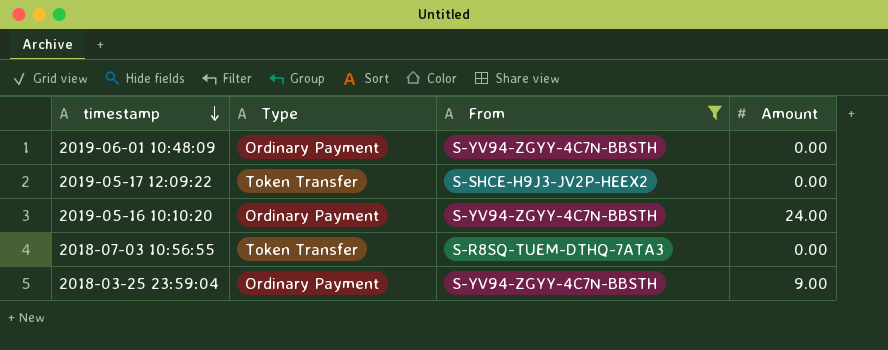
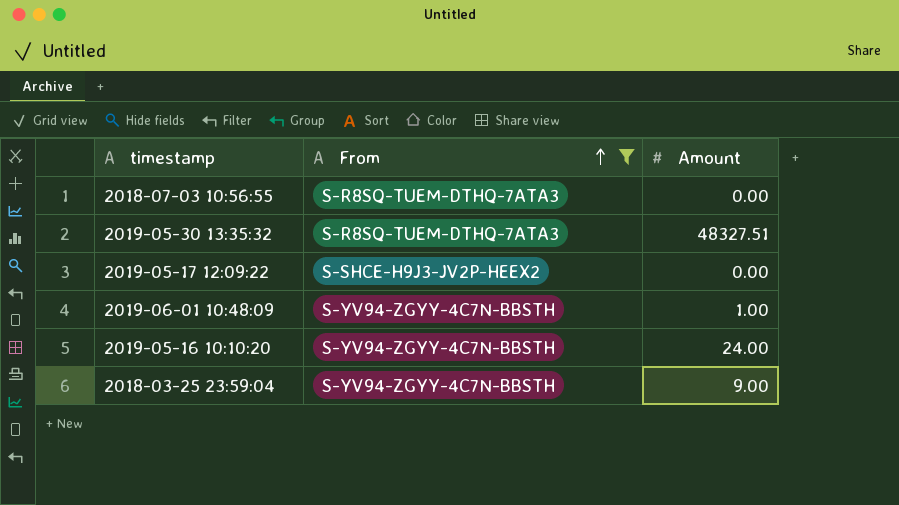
row order: timestamp descending -> From ascending
column Type | position: 2 -> none
row 2019-05-30 13:35:32: none -> S-R8SQ-TUEM-DTHQ-7ATA3 | 48327.51
2019-06-01 10:48:09 | Amount: 0.00 -> 1.00

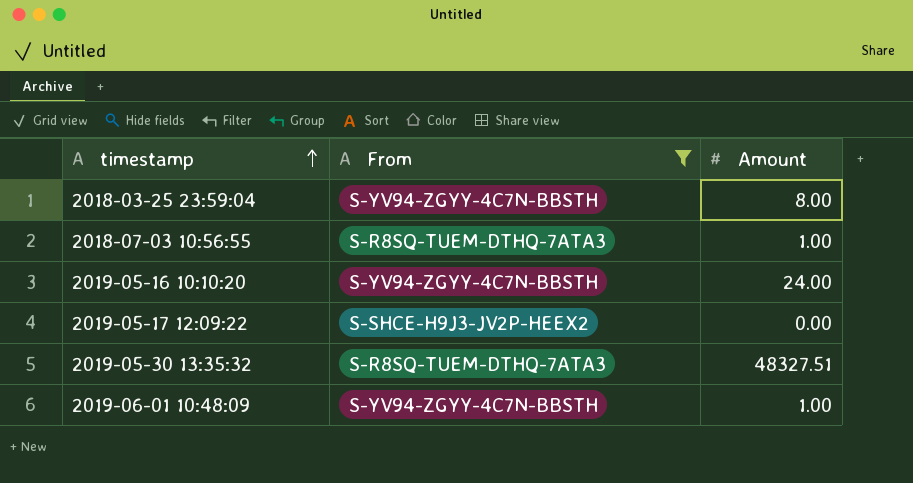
row order: From ascending -> timestamp ascending
2018-03-25 23:59:04 | Amount: 9.00 -> 8.00
2018-07-03 10:56:55 | Amount: 0.00 -> 1.00

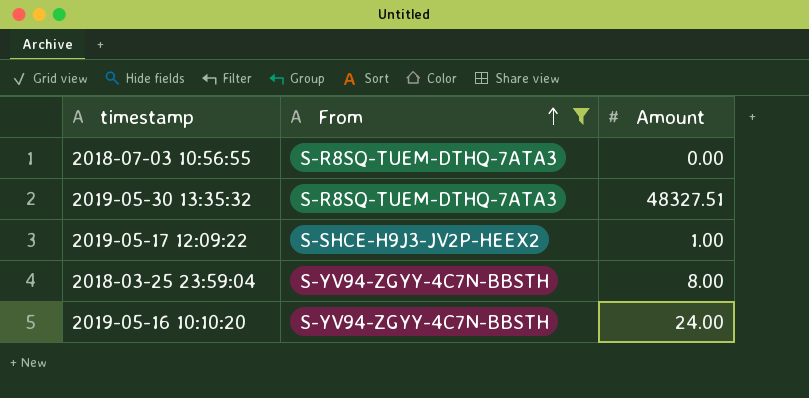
row order: timestamp ascending -> From ascending
row 2019-06-01 10:48:09: S-YV94-ZGYY-4C7N-BBSTH | 1.00 -> none
2018-07-03 10:56:55 | Amount: 1.00 -> 0.00
2019-05-17 12:09:22 | Amount: 0.00 -> 1.00

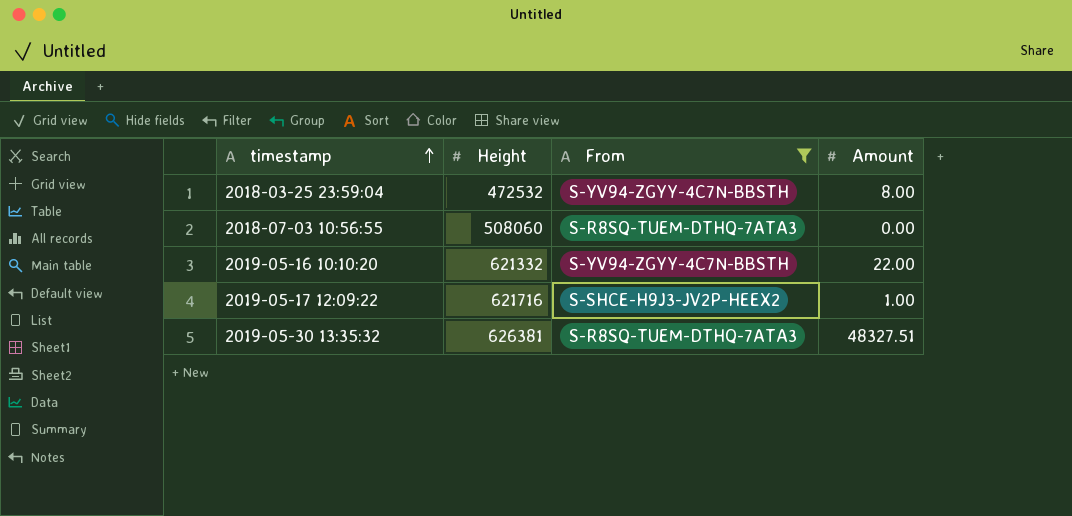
row order: From ascending -> timestamp ascending
column Height | position: none -> 2
2019-05-16 10:10:20 | Amount: 24.00 -> 22.00

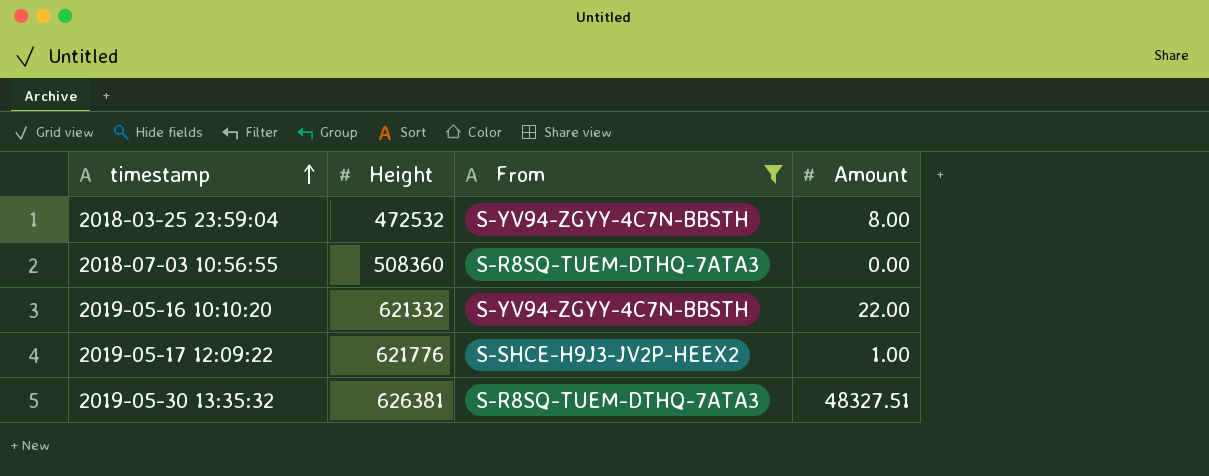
2018-07-03 10:56:55 | Height: 508060 -> 508360
2019-05-17 12:09:22 | Height: 621716 -> 621776

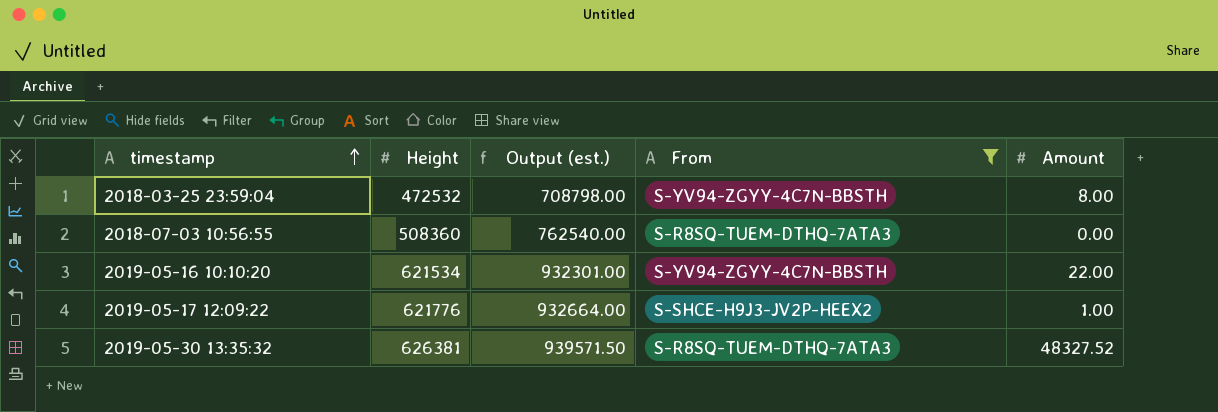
column Output (est.) | formula: none -> [Height] * 1.5
2019-05-16 10:10:20 | Height: 621332 -> 621534
2019-05-30 13:35:32 | Amount: 48327.51 -> 48327.52

